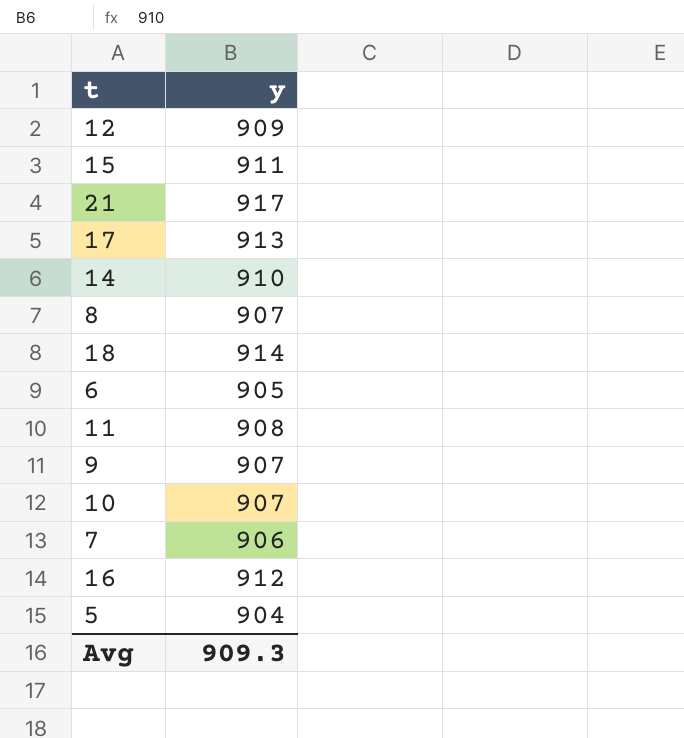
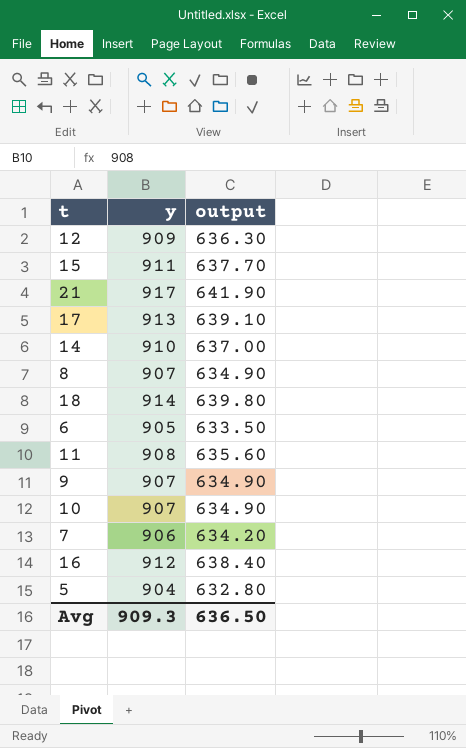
column output | formula: none -> [y] * 0.7

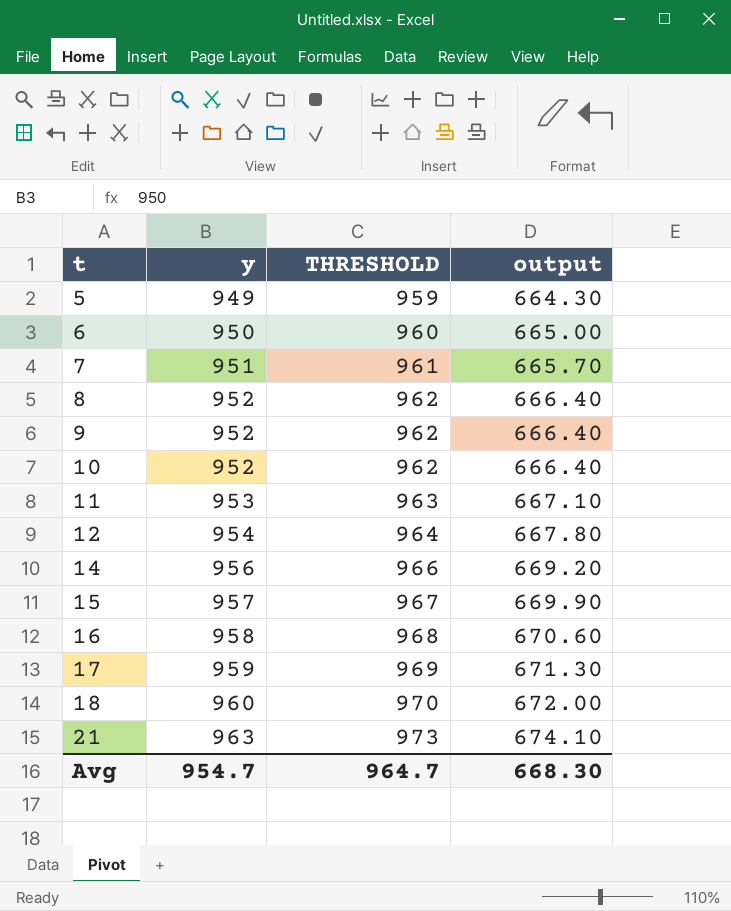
row order: none -> t ascending
column THRESHOLD | formula: none -> [y] + 10
5 | y: 904 -> 949
5 | output: 632.80 -> 664.30
6 | y: 905 -> 950
6 | output: 633.50 -> 665.00
7 | y: 906 -> 951
7 | output: 634.20 -> 665.70
8 | y: 907 -> 952
8 | output: 634.90 -> 666.40
9 | y: 907 -> 952
9 | output: 634.90 -> 666.40
10 | y: 907 -> 952
10 | output: 634.90 -> 666.40
11 | y: 908 -> 953
11 | output: 635.60 -> 667.10
12 | y: 909 -> 954
12 | output: 636.30 -> 667.80
14 | y: 910 -> 956
14 | output: 637.00 -> 669.20
15 | y: 911 -> 957
15 | output: 637.70 -> 669.90
16 | y: 912 -> 958
16 | output: 638.40 -> 670.60
17 | y: 913 -> 959
17 | output: 639.10 -> 671.30
18 | y: 914 -> 960
18 | output: 639.80 -> 672.00
21 | y: 917 -> 963
21 | output: 641.90 -> 674.10
Avg | y: 909.3 -> 954.7
Avg | output: 636.50 -> 668.30

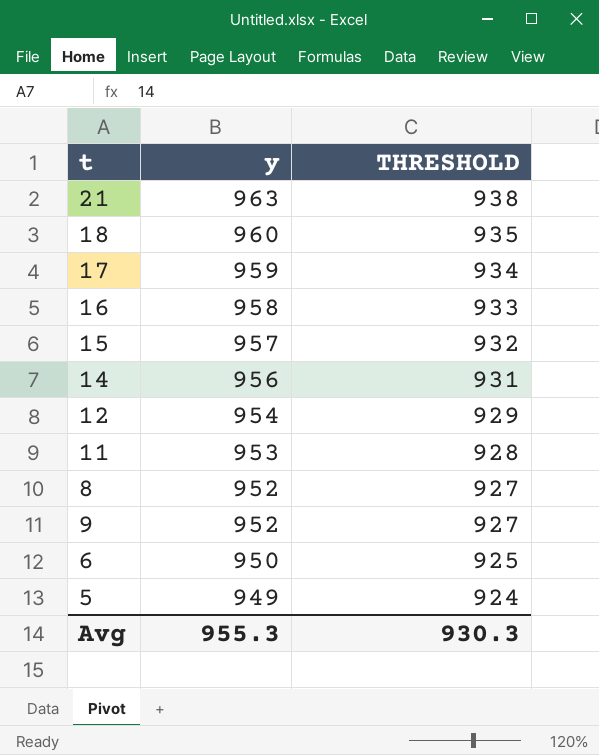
row order: t ascending -> y descending
column output | formula: [y] * 0.7 -> none
column THRESHOLD | formula: [y] + 10 -> [y] - 25
row 7: 951 | 961 | 665.70 -> none
row 10: 952 | 962 | 666.40 -> none
Avg | y: 954.7 -> 955.3
Avg | THRESHOLD: 964.7 -> 930.3

